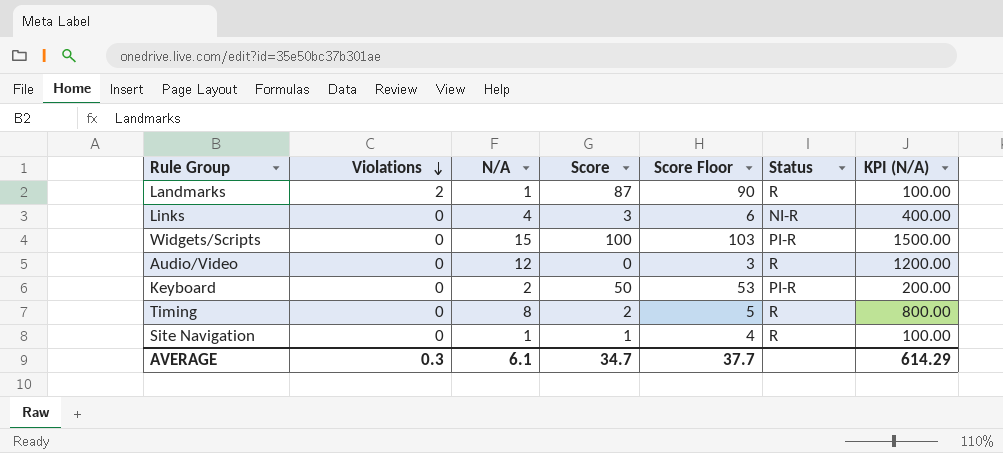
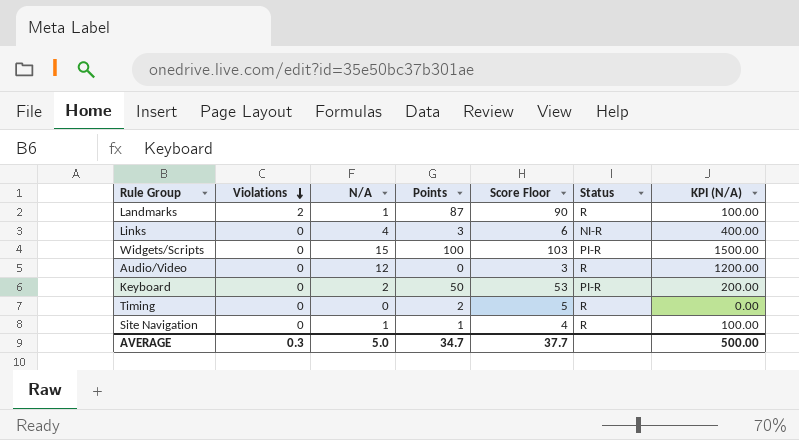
column name: Score -> Points
Timing | N/A: 8 -> 0
Timing | KPI (N/A): 800.00 -> 0.00
AVERAGE | N/A: 6.1 -> 5.0
AVERAGE | KPI (N/A): 614.29 -> 500.00

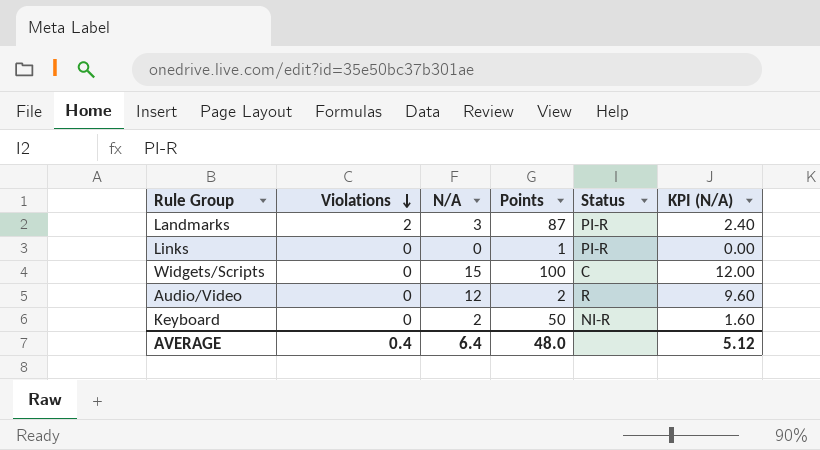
column Score Floor | formula: [Points] + 3 -> none
column KPI (N/A) | formula: [N/A] * 100 -> [N/A] * 0.8
row Timing: 0 | 0 | 2 | 5 | R | 0.00 -> none
row Site Navigation: 0 | 1 | 1 | 4 | R | 100.00 -> none
Landmarks | N/A: 1 -> 3
Landmarks | Status: R -> PI-R
Links | N/A: 4 -> 0
Links | Points: 3 -> 1
Links | Status: NI-R -> PI-R
Widgets/Scripts | Status: PI-R -> C
Audio/Video | Points: 0 -> 2
Keyboard | Status: PI-R -> NI-R
AVERAGE | Violations: 0.3 -> 0.4
AVERAGE | N/A: 5.0 -> 6.4
AVERAGE | Points: 34.7 -> 48.0
AVERAGE | KPI (N/A): 500.00 -> 5.12

